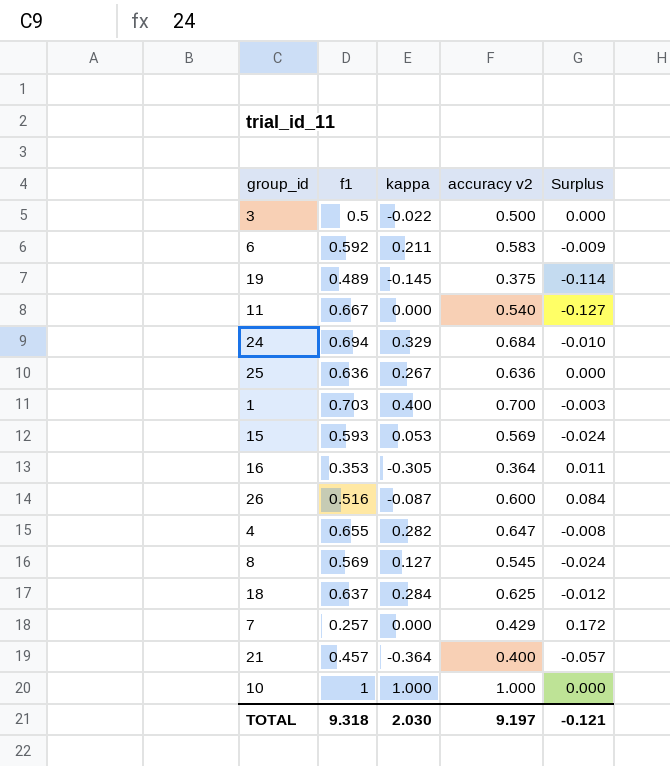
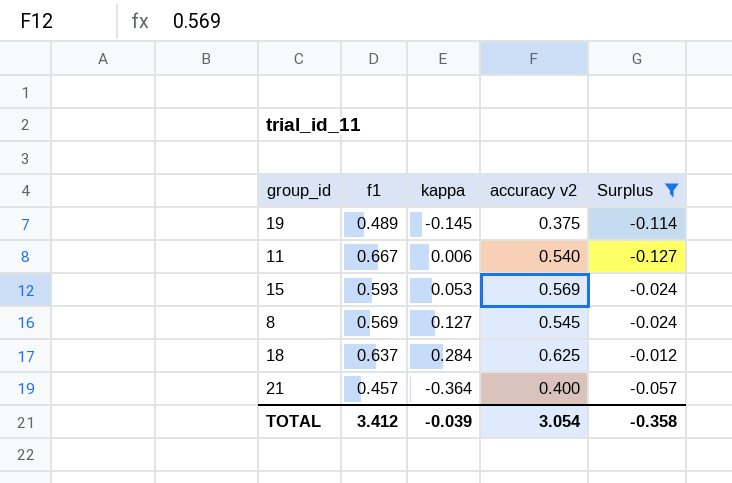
filter: none -> Surplus <= -0.012
11 | kappa: 0.000 -> 0.006
TOTAL | f1: 9.318 -> 3.412
TOTAL | kappa: 2.030 -> -0.039
TOTAL | accuracy v2: 9.197 -> 3.054
TOTAL | Surplus: -0.121 -> -0.358

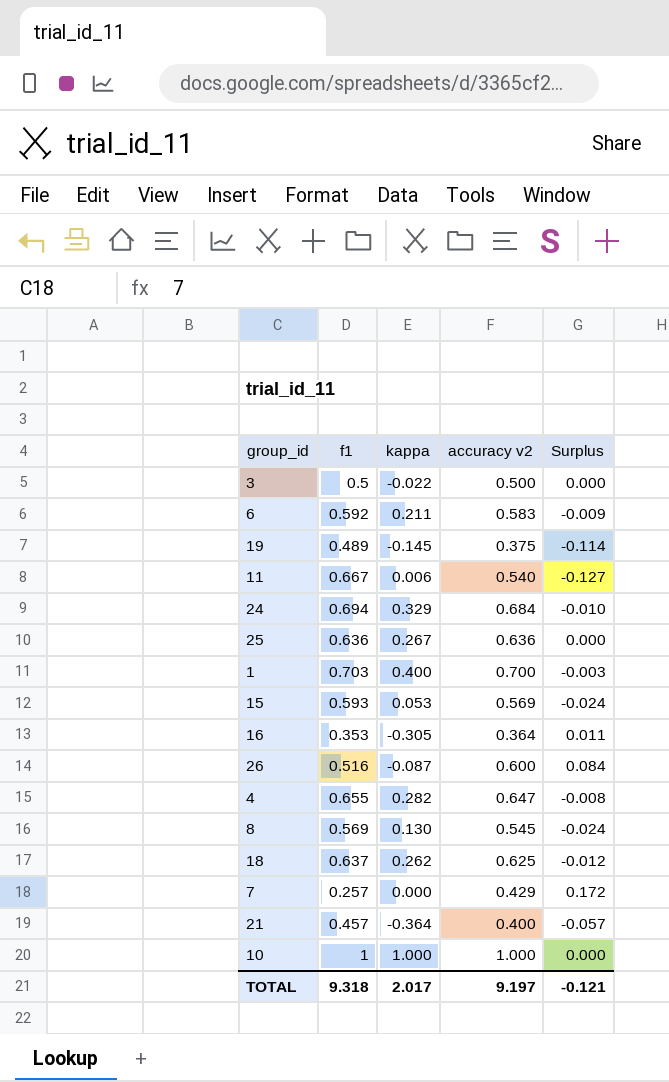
filter: Surplus <= -0.012 -> none
8 | kappa: 0.127 -> 0.130
18 | kappa: 0.284 -> 0.262
TOTAL | f1: 3.412 -> 9.318
TOTAL | kappa: -0.039 -> 2.017
TOTAL | accuracy v2: 3.054 -> 9.197
TOTAL | Surplus: -0.358 -> -0.121

